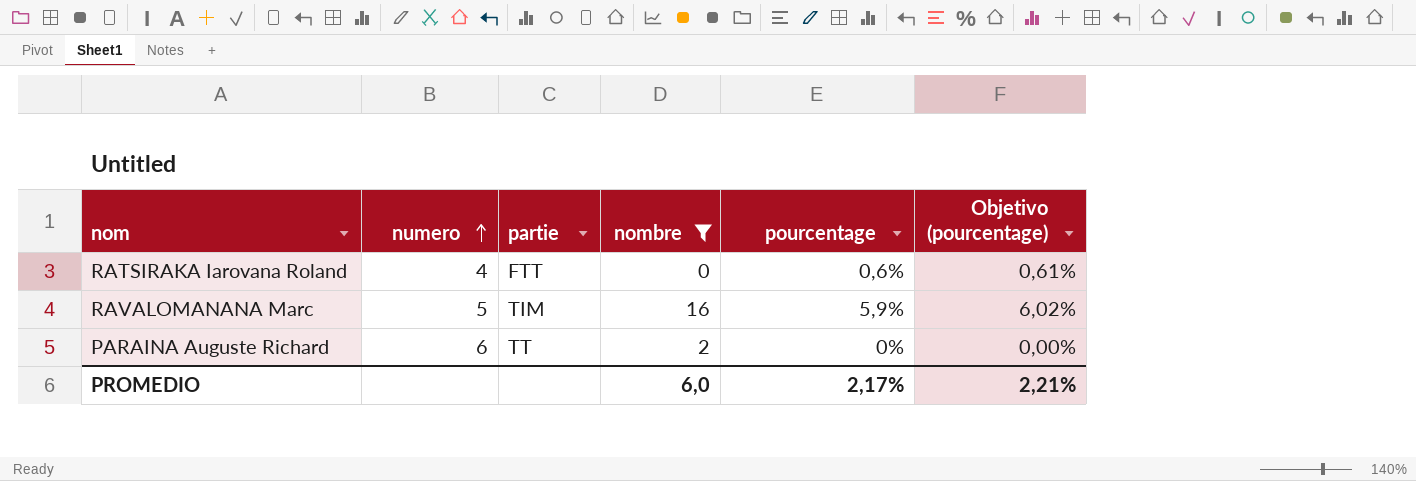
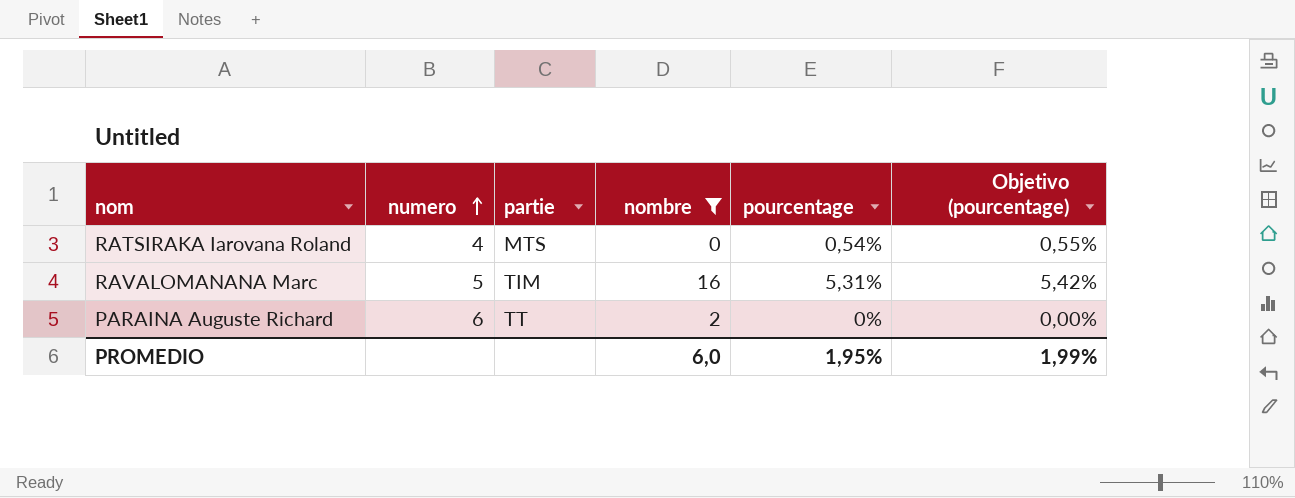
RATSIRAKA Iarovana Roland | partie: FTT -> MTS
RATSIRAKA Iarovana Roland | pourcentage: 0,6% -> 0,54%
RATSIRAKA Iarovana Roland | Objetivo (pourcentage): 0,61% -> 0,55%
RAVALOMANANA Marc | pourcentage: 5,9% -> 5,31%
RAVALOMANANA Marc | Objetivo (pourcentage): 6,02% -> 5,42%
PROMEDIO | pourcentage: 2,17% -> 1,95%
PROMEDIO | Objetivo (pourcentage): 2,21% -> 1,99%

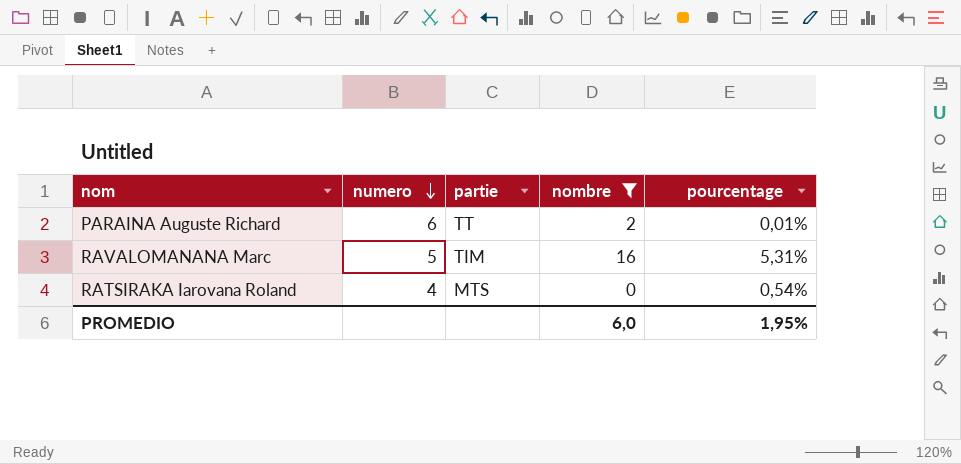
row order: numero ascending -> numero descending
column Objetivo (pourcentage) | formula: [pourcentage] * 1,02 -> none
PARAINA Auguste Richard | pourcentage: 0% -> 0,01%

